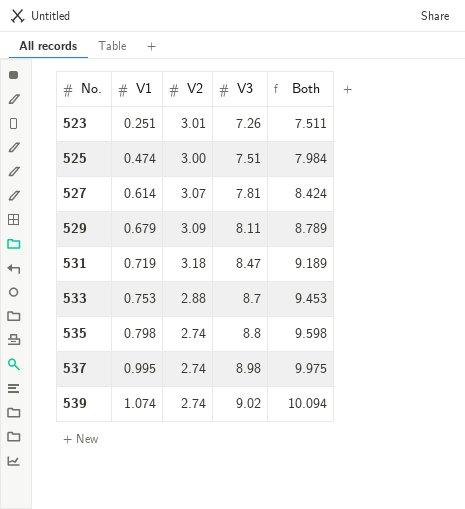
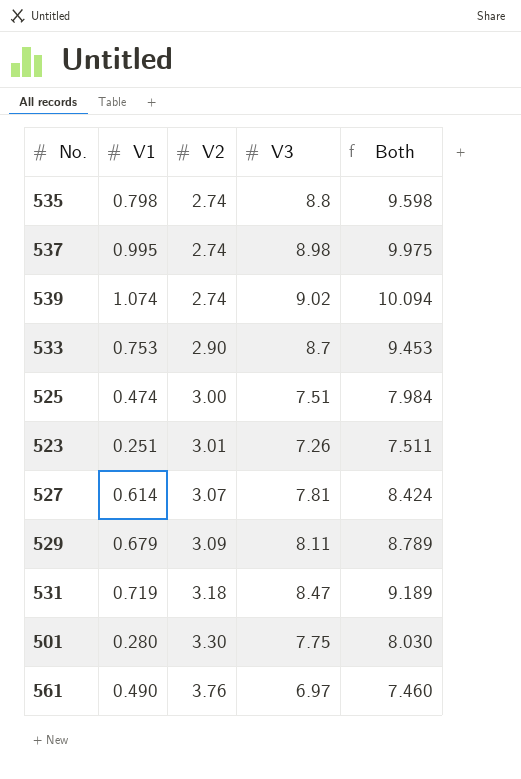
row order: No. ascending -> V2 ascending
533 | V2: 2.88 -> 2.90
row 501: none -> 0.280 | 3.30 | 7.75 | 8.030
row 561: none -> 0.490 | 3.76 | 6.97 | 7.460

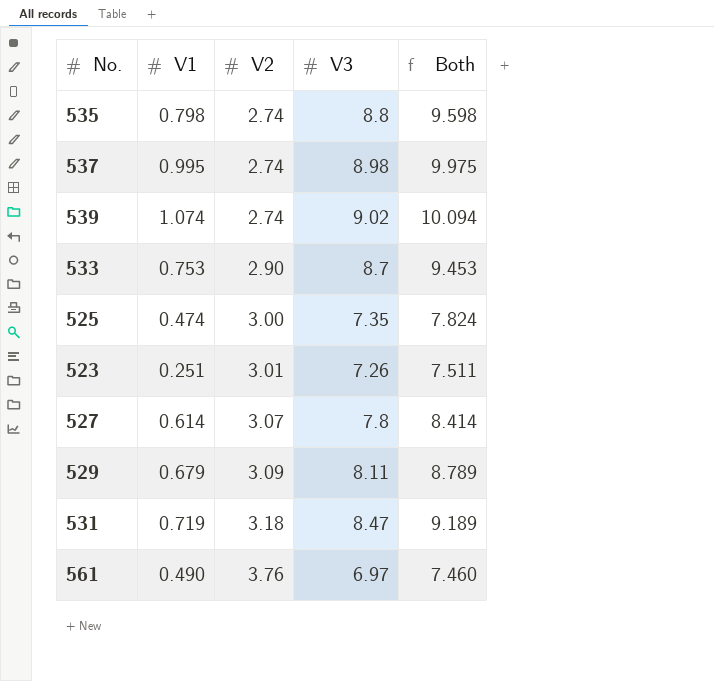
row 501: 0.280 | 3.30 | 7.75 | 8.030 -> none
525 | V3: 7.51 -> 7.35
525 | Both: 7.984 -> 7.824
527 | V3: 7.81 -> 7.8
527 | Both: 8.424 -> 8.414

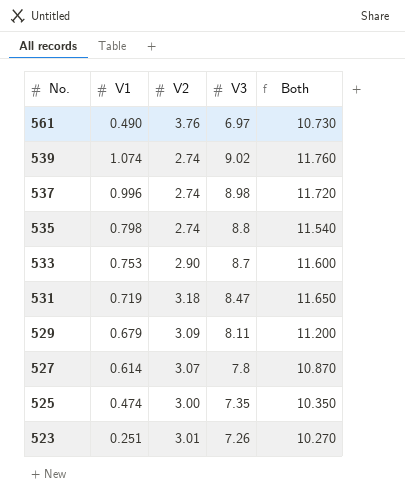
row order: V2 ascending -> No. descending
column Both | formula: [V1] + [V3] -> [V2] + [V3]
537 | V1: 0.995 -> 0.996

